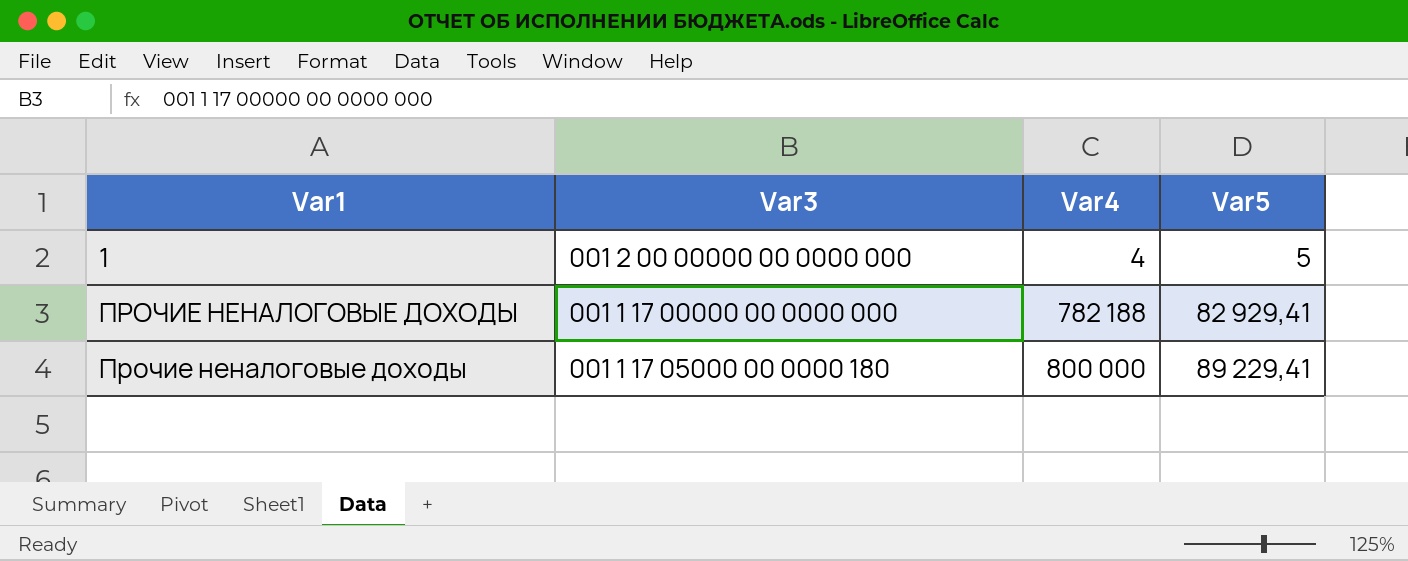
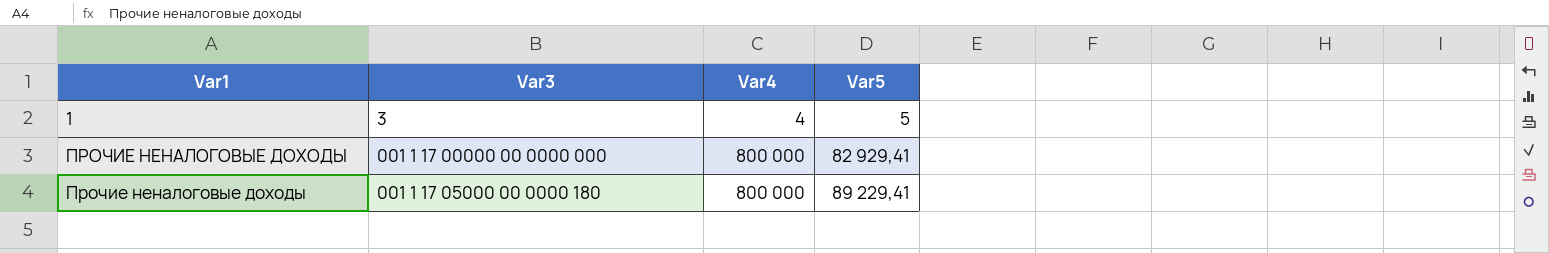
1 | Var3: 001 2 00 00000 00 0000 000 -> 3
ПРОЧИЕ НЕНАЛОГОВЫЕ ДОХОДЫ | Var4: 782 188 -> 800 000

